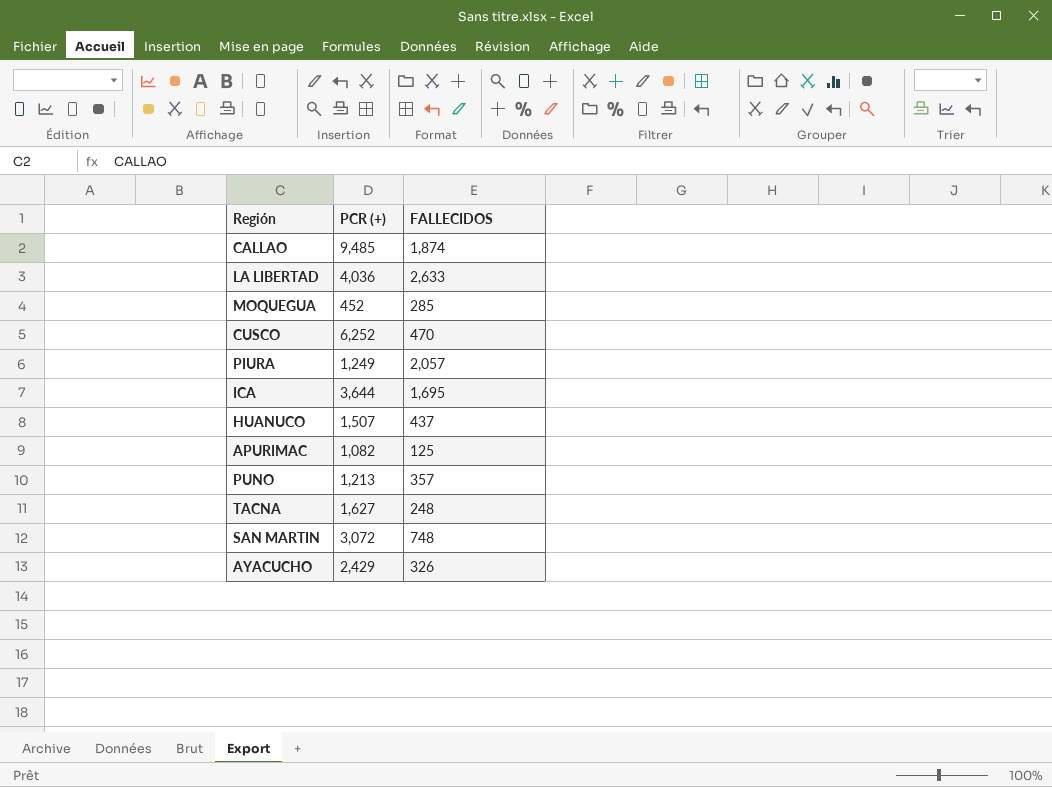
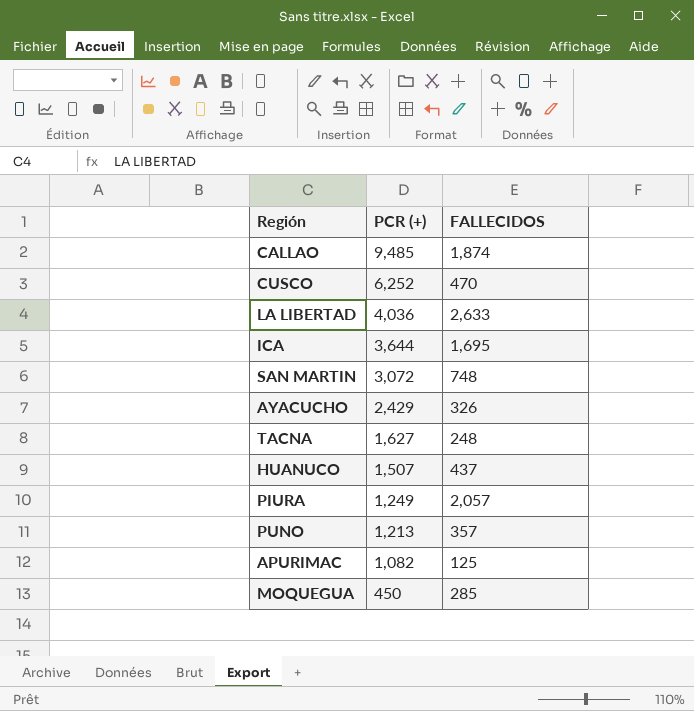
row order: none -> PCR (+) descending
MOQUEGUA | PCR (+): 452 -> 450

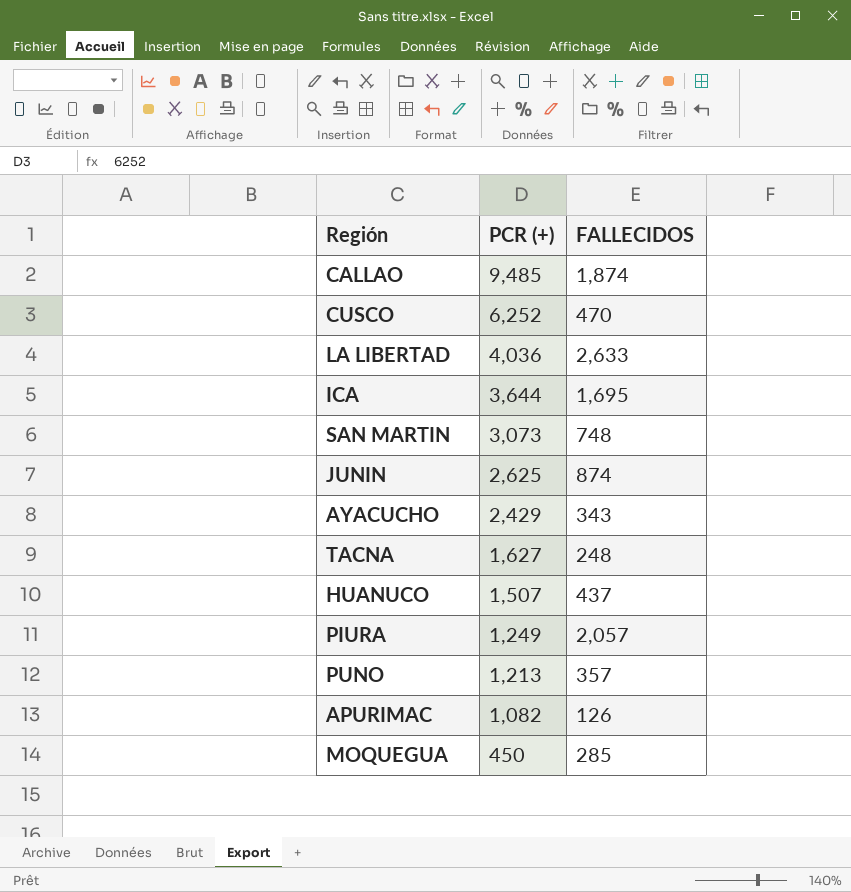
SAN MARTIN | PCR (+): 3,072 -> 3,073
row JUNIN: none -> 2,625 | 874
AYACUCHO | FALLECIDOS: 326 -> 343
APURIMAC | FALLECIDOS: 125 -> 126

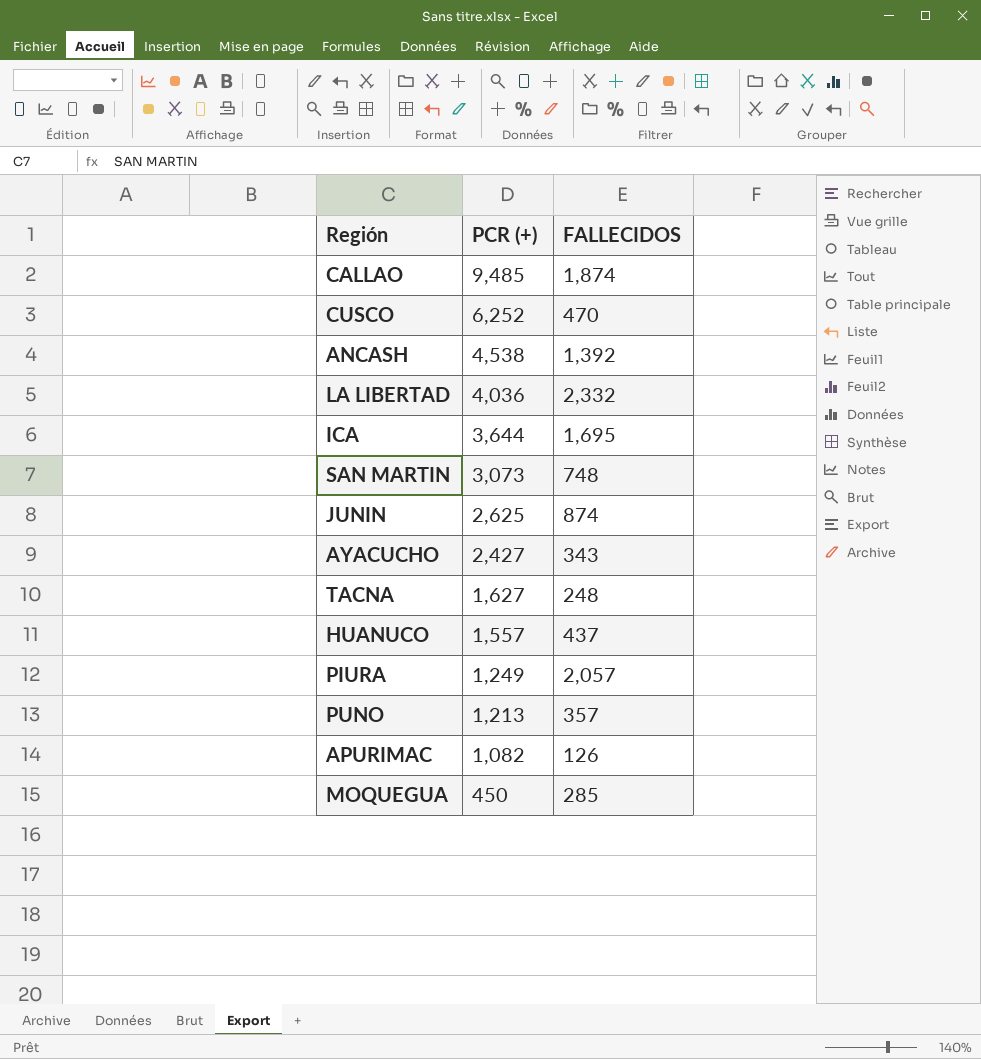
row ANCASH: none -> 4,538 | 1,392
LA LIBERTAD | FALLECIDOS: 2,633 -> 2,332
AYACUCHO | PCR (+): 2,429 -> 2,427
HUANUCO | PCR (+): 1,507 -> 1,557

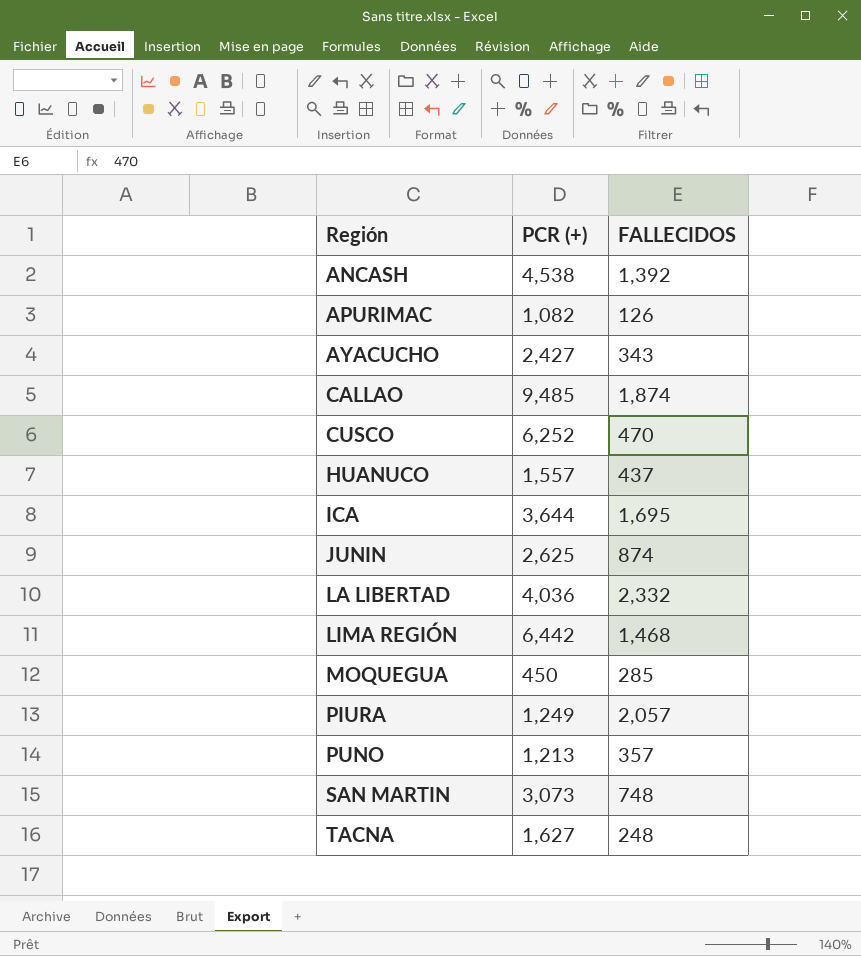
row order: PCR (+) descending -> Región ascending
row LIMA REGIÓN: none -> 6,442 | 1,468

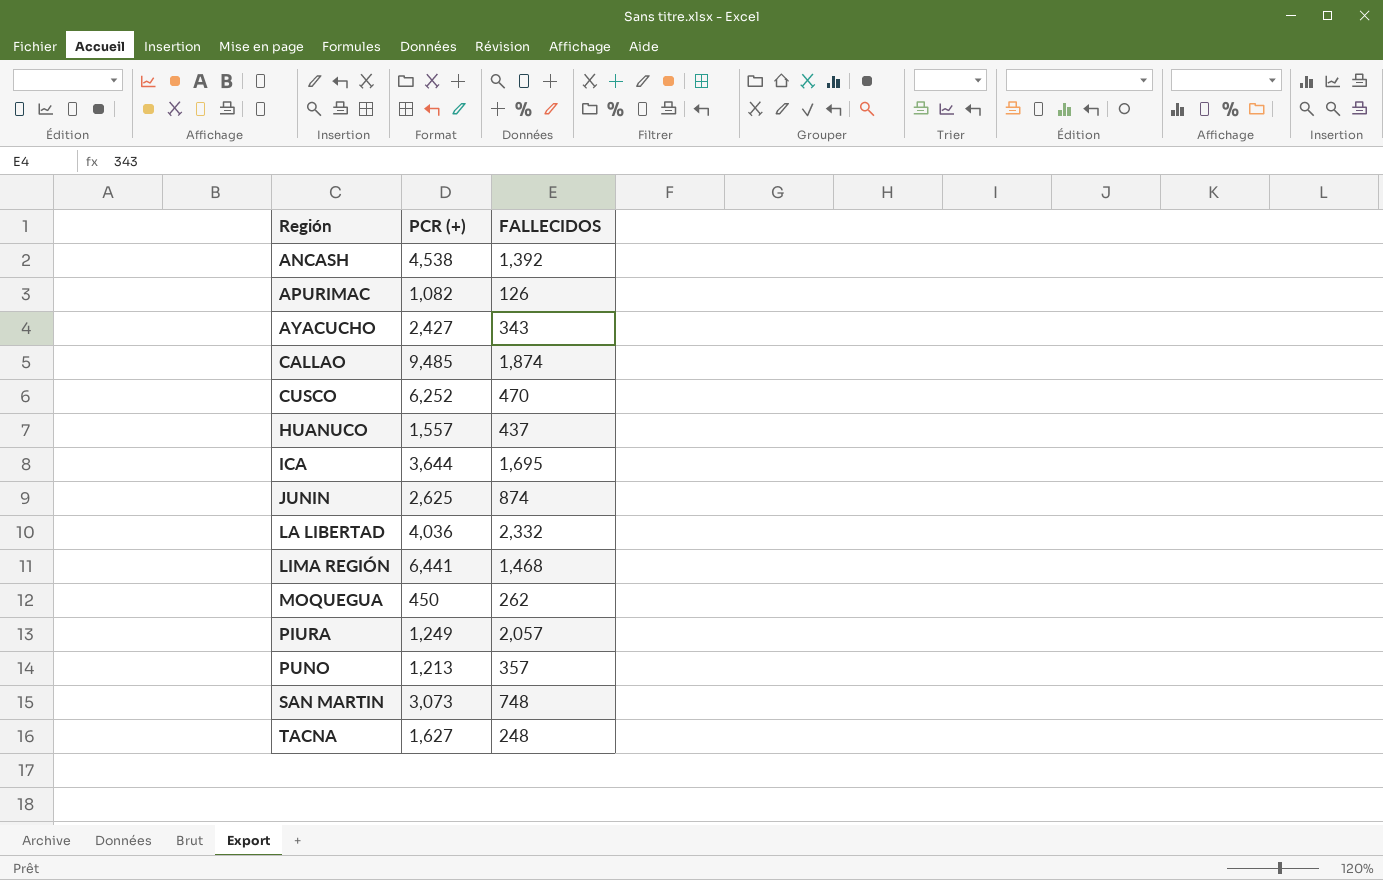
LIMA REGIÓN | PCR (+): 6,442 -> 6,441
MOQUEGUA | FALLECIDOS: 285 -> 262

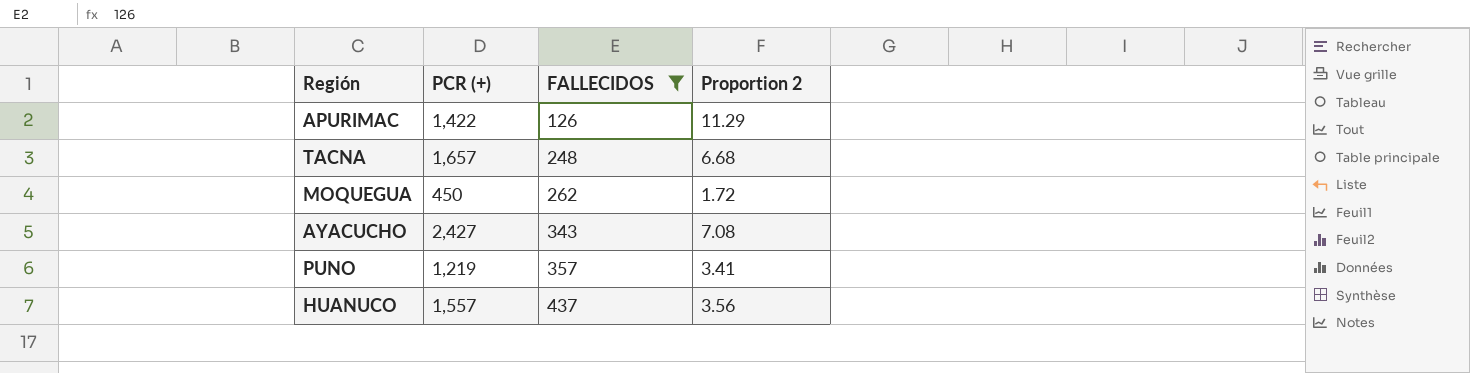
filter: none -> FALLECIDOS <= 437
row order: Región ascending -> FALLECIDOS ascending
column Proportion 2 | formula: none -> [PCR (+)] / [FALLECIDOS]
APURIMAC | PCR (+): 1,082 -> 1,422
TACNA | PCR (+): 1,627 -> 1,657
PUNO | PCR (+): 1,213 -> 1,219

